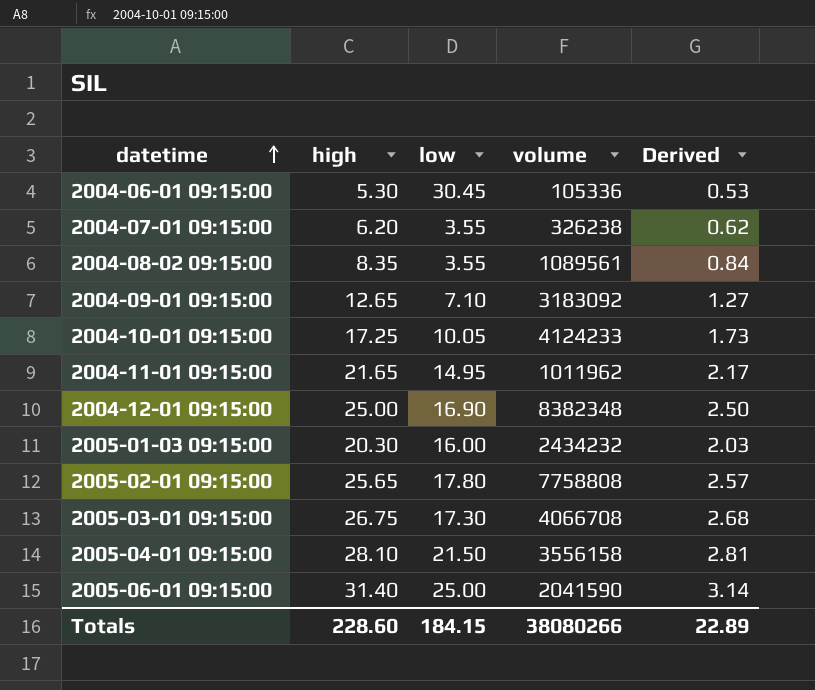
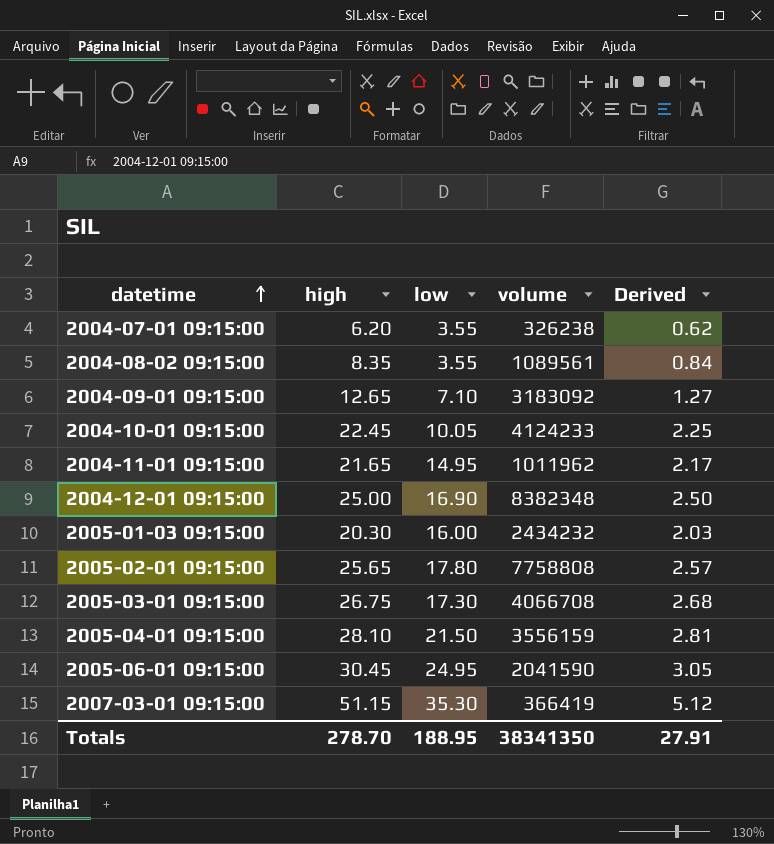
row 2004-06-01 09:15:00: 5.30 | 30.45 | 105336 | 0.53 -> none
2004-10-01 09:15:00 | high: 17.25 -> 22.45
2004-10-01 09:15:00 | Derived: 1.73 -> 2.25
2005-04-01 09:15:00 | volume: 3556158 -> 3556159
2005-06-01 09:15:00 | high: 31.40 -> 30.45
2005-06-01 09:15:00 | low: 25.00 -> 24.95
2005-06-01 09:15:00 | Derived: 3.14 -> 3.05
row 2007-03-01 09:15:00: none -> 51.15 | 35.30 | 366419 | 5.12
Totals | high: 228.60 -> 278.70
Totals | low: 184.15 -> 188.95
Totals | volume: 38080266 -> 38341350
Totals | Derived: 22.89 -> 27.91

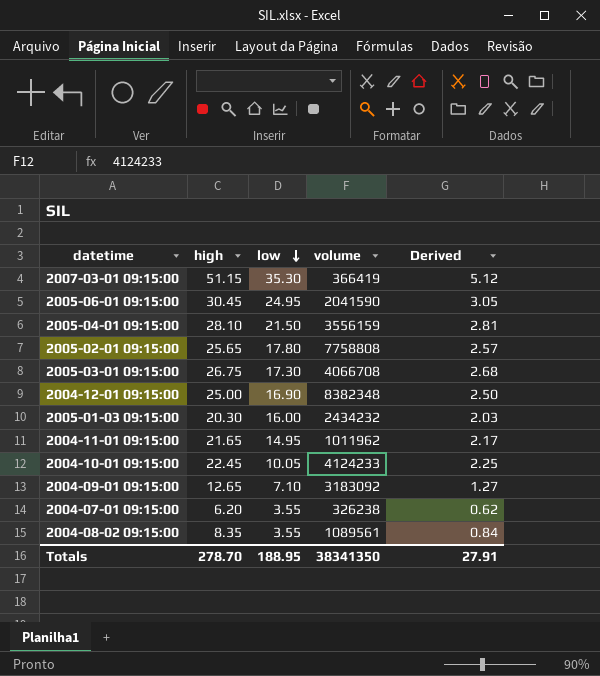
row order: datetime ascending -> low descending

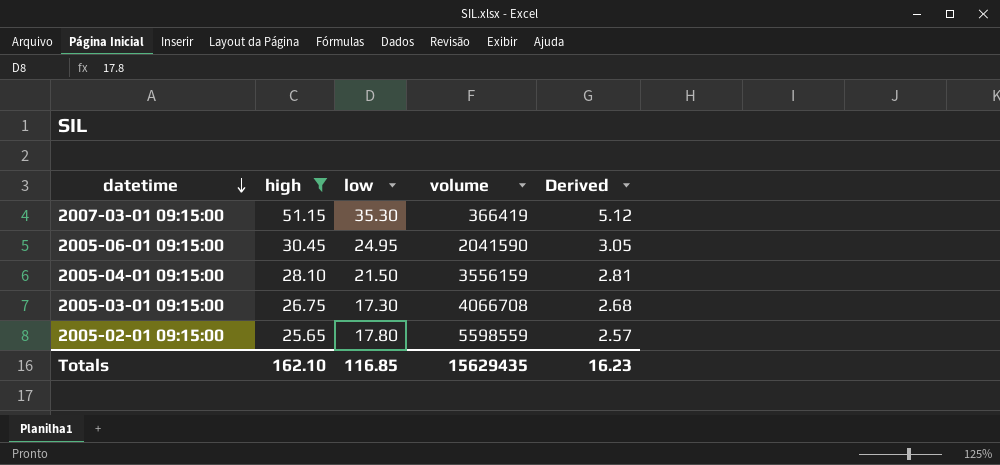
filter: none -> high >= 25.65
row order: low descending -> datetime descending
2005-02-01 09:15:00 | volume: 7758808 -> 5598559
Totals | high: 278.70 -> 162.10
Totals | low: 188.95 -> 116.85
Totals | volume: 38341350 -> 15629435
Totals | Derived: 27.91 -> 16.23

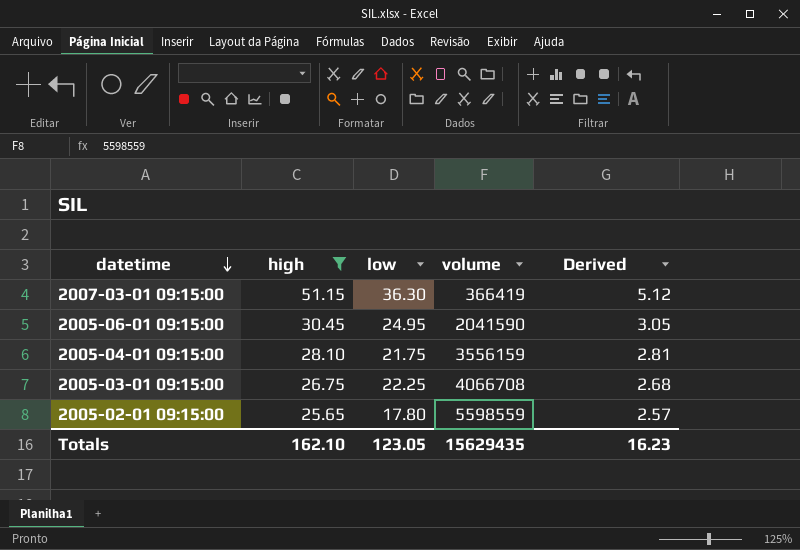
2007-03-01 09:15:00 | low: 35.30 -> 36.30
2005-04-01 09:15:00 | low: 21.50 -> 21.75
2005-03-01 09:15:00 | low: 17.30 -> 22.25
Totals | low: 116.85 -> 123.05

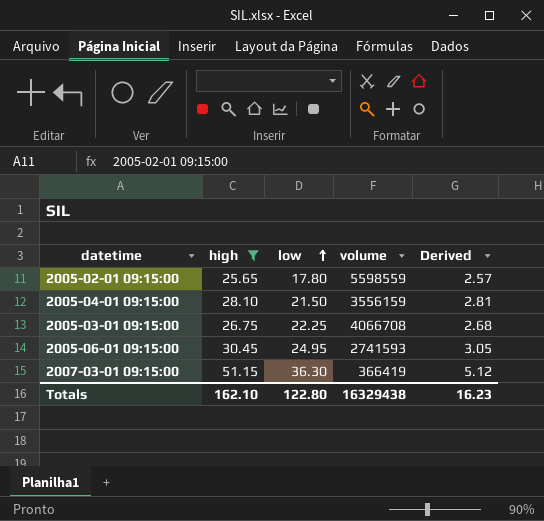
row order: datetime descending -> low ascending
2005-04-01 09:15:00 | low: 21.75 -> 21.50
2005-06-01 09:15:00 | volume: 2041590 -> 2741593
Totals | low: 123.05 -> 122.80
Totals | volume: 15629435 -> 16329438

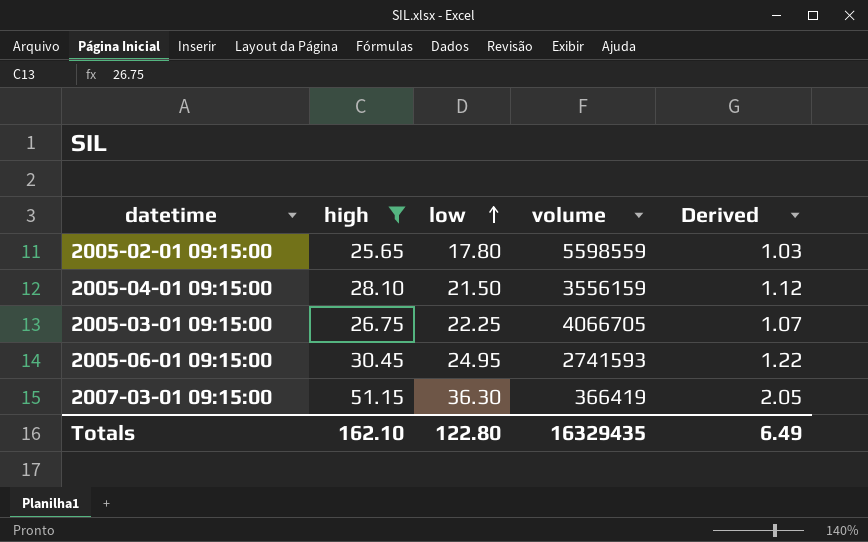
column Derived | formula: [high] * 0.1 -> [high] * 0.04
2005-03-01 09:15:00 | volume: 4066708 -> 4066705
Totals | volume: 16329438 -> 16329435
Totals | Derived: 16.23 -> 6.49

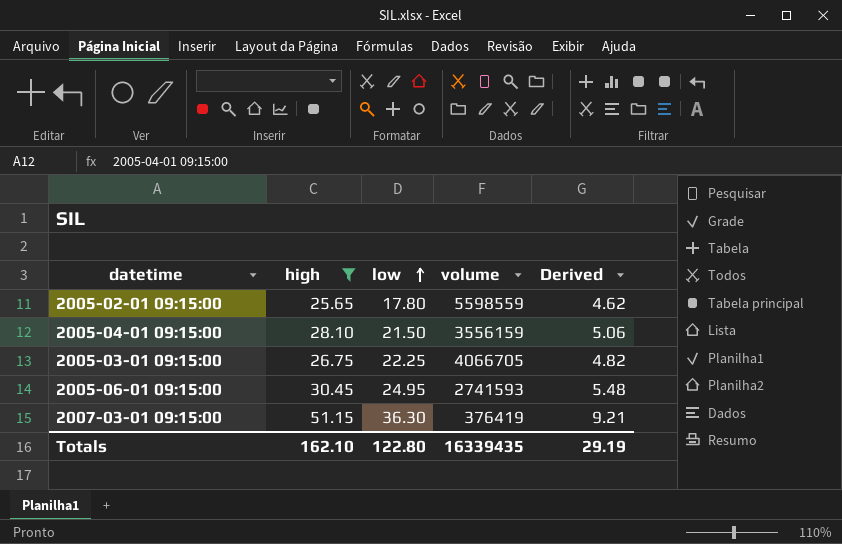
column Derived | formula: [high] * 0.04 -> [high] * 0.18
2007-03-01 09:15:00 | volume: 366419 -> 376419
Totals | volume: 16329435 -> 16339435
Totals | Derived: 6.49 -> 29.19

